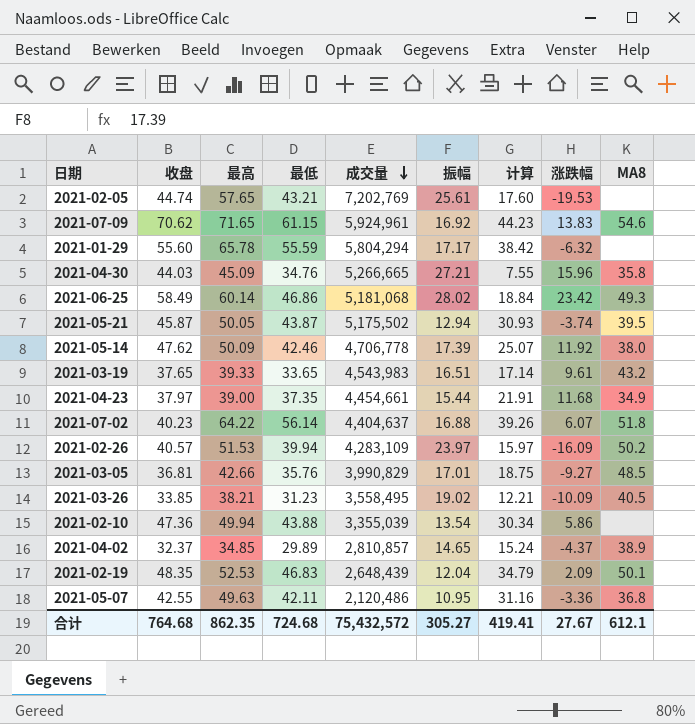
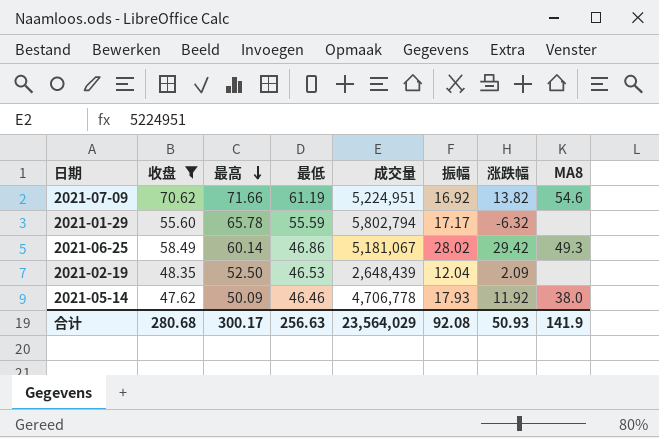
filter: none -> 收盘 >= 47.62
row order: 成交量 descending -> 最高 descending
column 计算 | formula: [最低] - [振幅] -> none
2021-07-09 | 最高: 71.65 -> 71.66
2021-07-09 | 最低: 61.15 -> 61.19
2021-07-09 | 成交量: 5,924,961 -> 5,224,951
2021-07-09 | 涨跌幅: 13.83 -> 13.82
2021-01-29 | 成交量: 5,804,294 -> 5,802,794
2021-06-25 | 成交量: 5,181,068 -> 5,181,067
2021-06-25 | 涨跌幅: 23.42 -> 29.42
2021-02-19 | 最高: 52.53 -> 52.50
2021-02-19 | 最低: 46.83 -> 46.53
2021-02-19 | MA8: 50.1 -> none
2021-05-14 | 最低: 42.46 -> 46.46
2021-05-14 | 振幅: 17.39 -> 17.93
合计 | 收盘: 764.68 -> 280.68
合计 | 最高: 862.35 -> 300.17
合计 | 最低: 724.68 -> 256.63
合计 | 成交量: 75,432,572 -> 23,564,029
合计 | 振幅: 305.27 -> 92.08
合计 | 涨跌幅: 27.67 -> 50.93
合计 | MA8: 612.1 -> 141.9

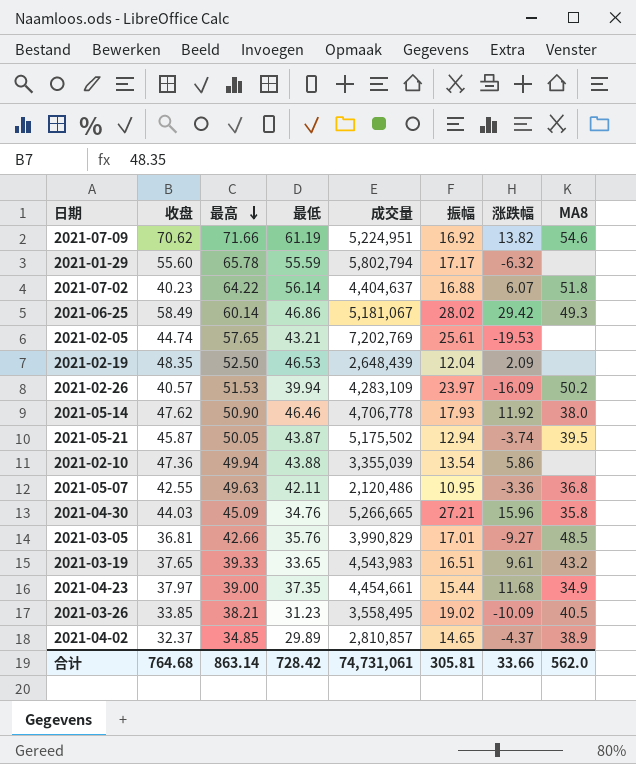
filter: 收盘 >= 47.62 -> none
2021-05-14 | 最高: 50.09 -> 50.90
合计 | 收盘: 280.68 -> 764.68
合计 | 最高: 300.17 -> 863.14
合计 | 最低: 256.63 -> 728.42
合计 | 成交量: 23,564,029 -> 74,731,061
合计 | 振幅: 92.08 -> 305.81
合计 | 涨跌幅: 50.93 -> 33.66
合计 | MA8: 141.9 -> 562.0

